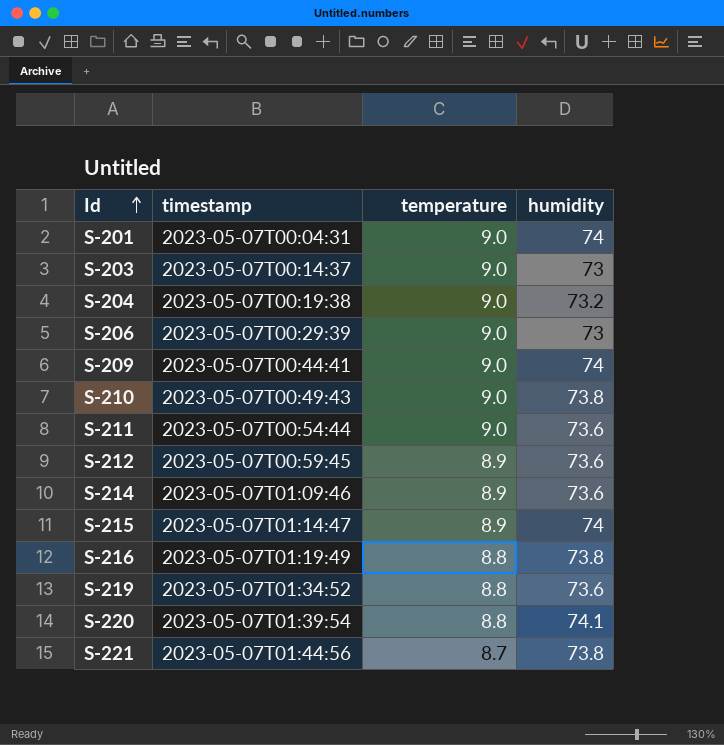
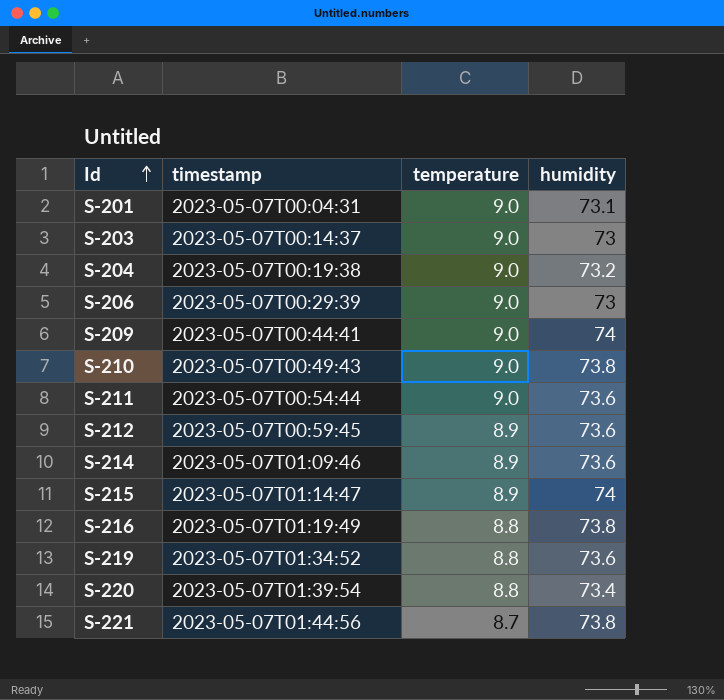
S-201 | humidity: 74 -> 73.1
S-220 | humidity: 74.1 -> 73.4

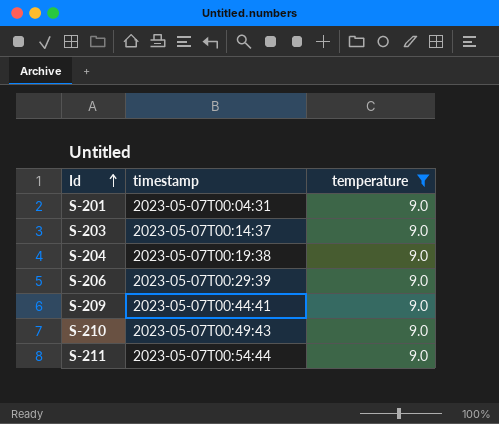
filter: none -> temperature = 9.0
column humidity | position: 4 -> none

